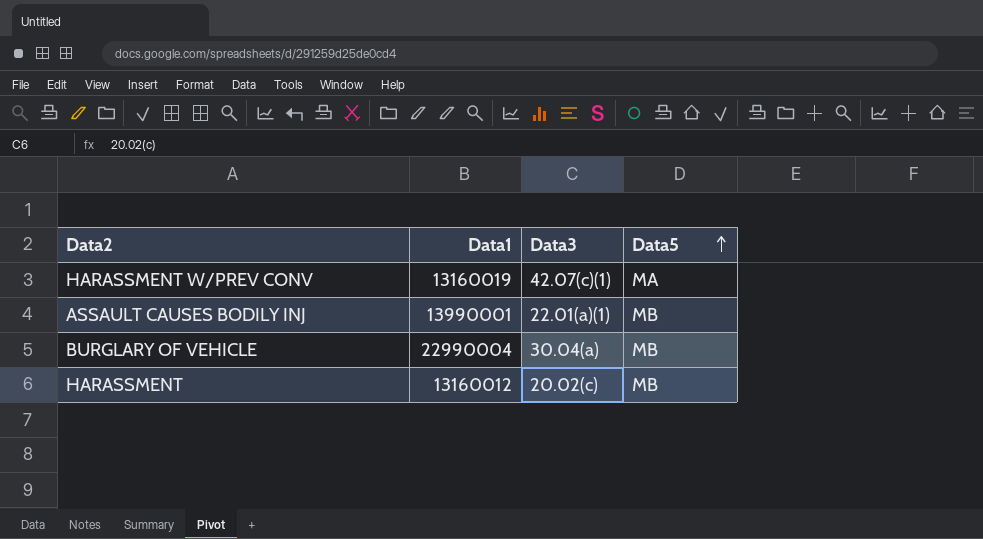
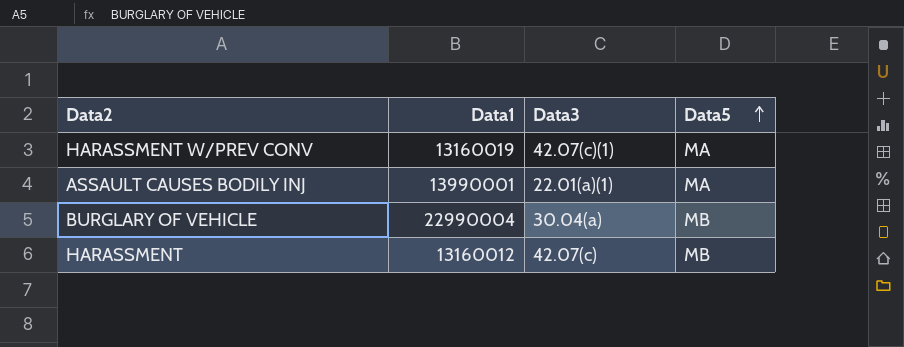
ASSAULT CAUSES BODILY INJ | Data5: MB -> MA
HARASSMENT | Data3: 20.02(c) -> 42.07(c)

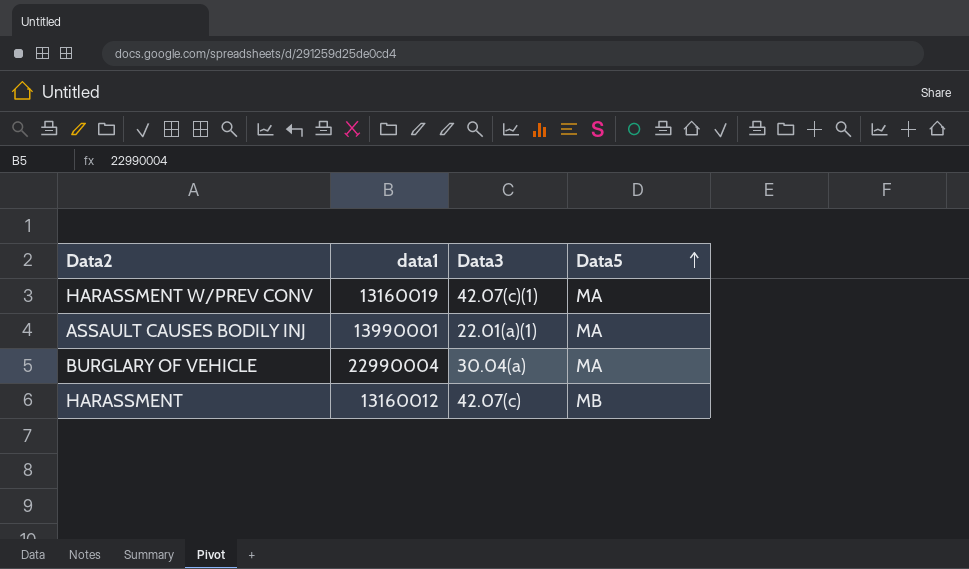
column name: Data1 -> data1
BURGLARY OF VEHICLE | Data5: MB -> MA

